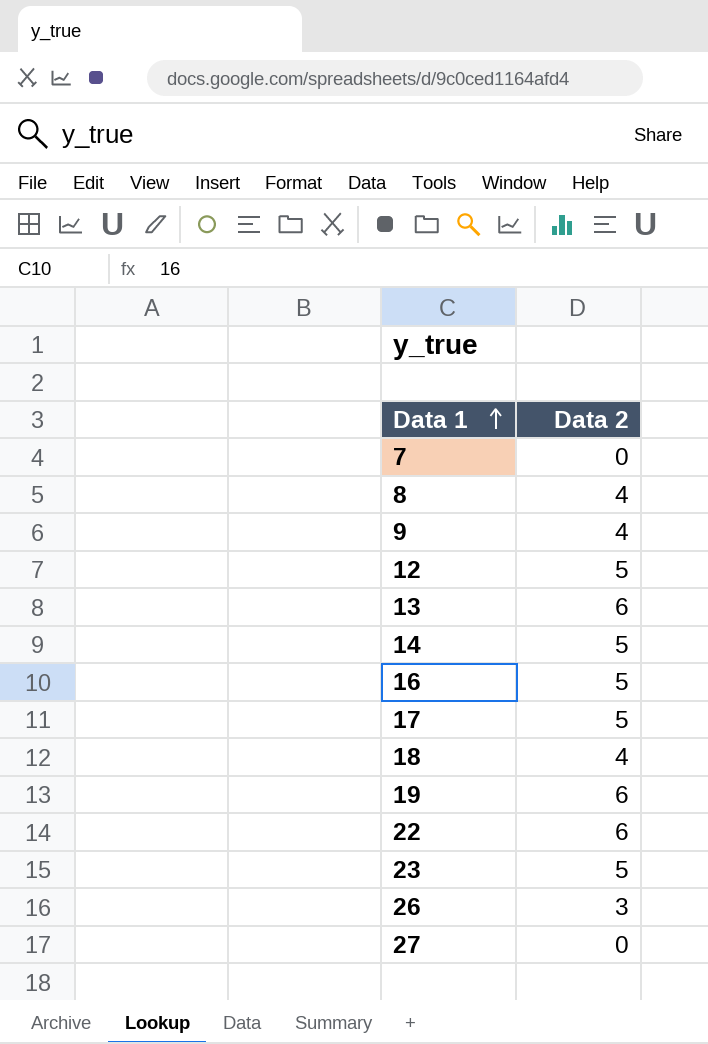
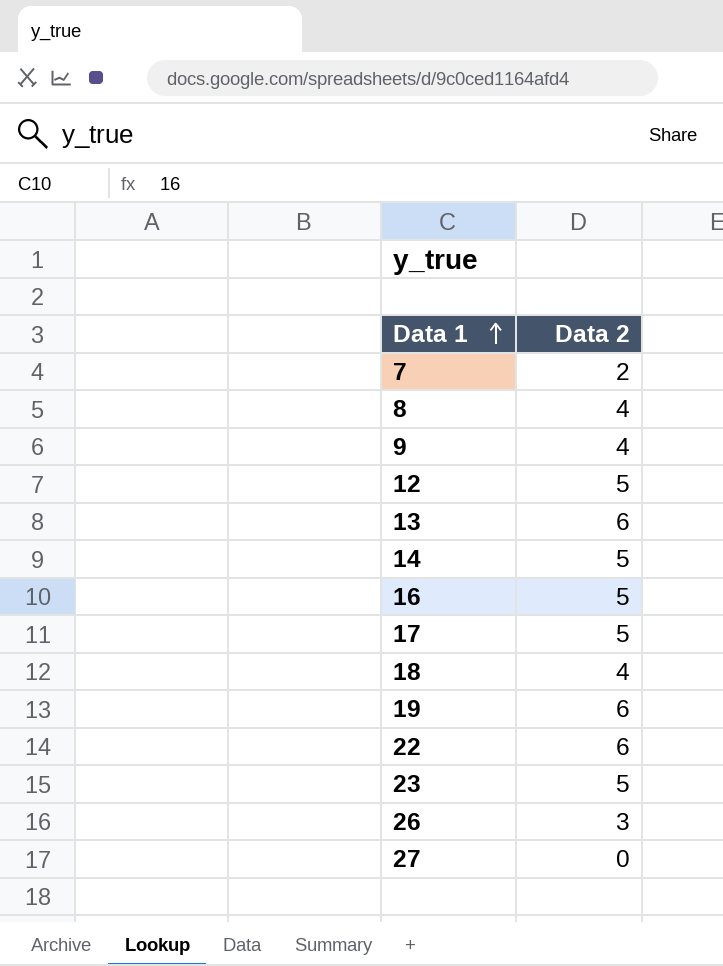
7 | Data 2: 0 -> 2

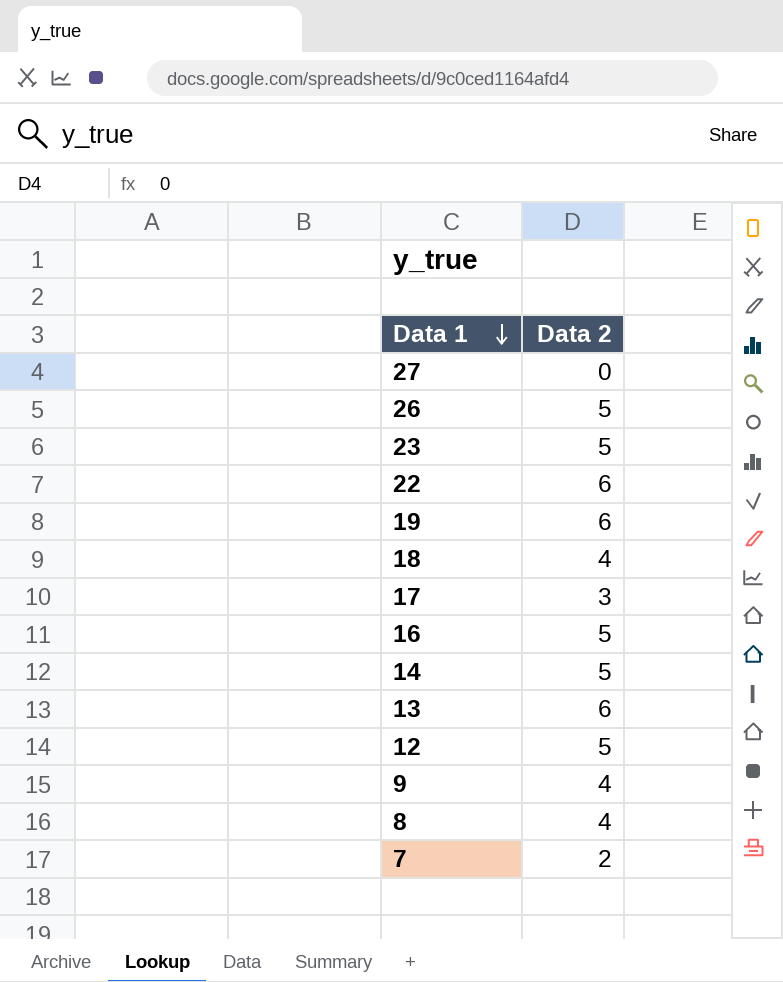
row order: Data 1 ascending -> Data 1 descending
26 | Data 2: 3 -> 5
17 | Data 2: 5 -> 3

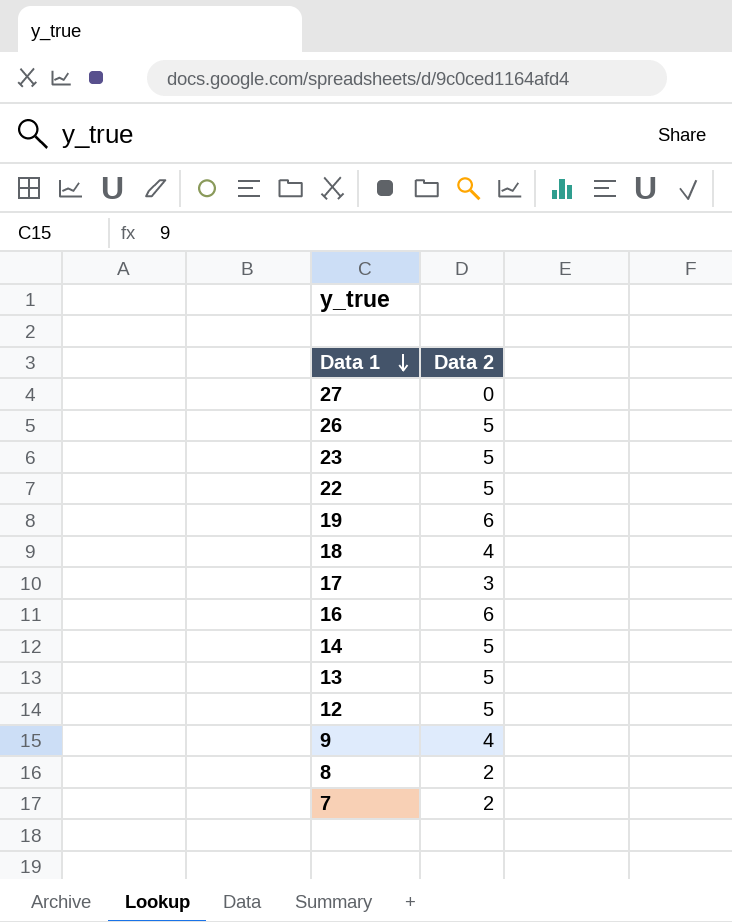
22 | Data 2: 6 -> 5
16 | Data 2: 5 -> 6
13 | Data 2: 6 -> 5
8 | Data 2: 4 -> 2

